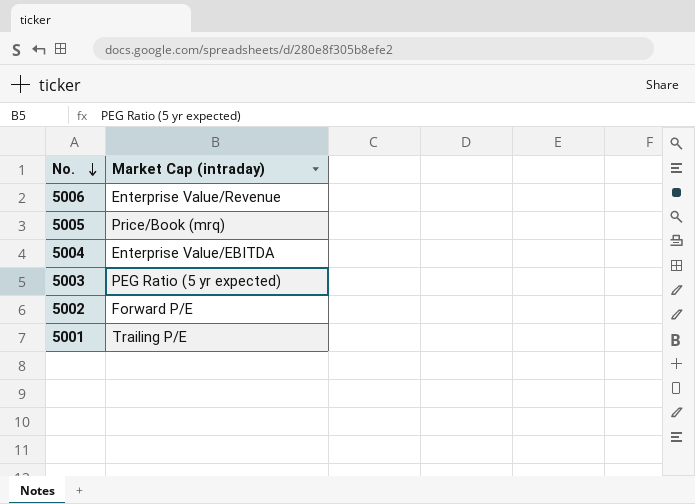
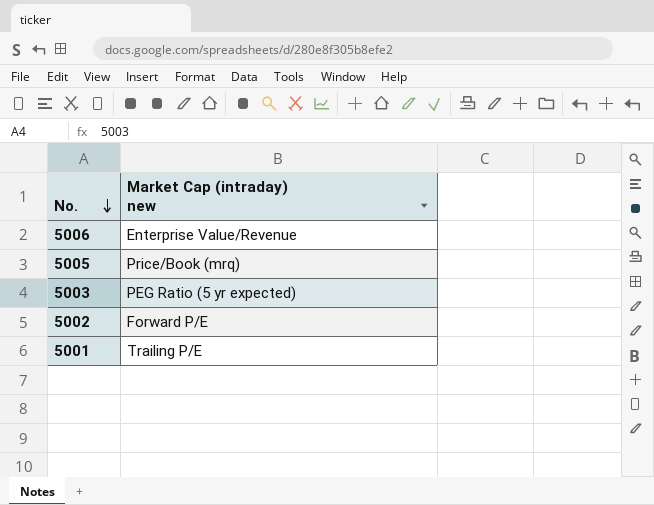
column name: Market Cap (intraday) -> Market Cap (intraday) new
row 5004: Enterprise Value/EBITDA -> none

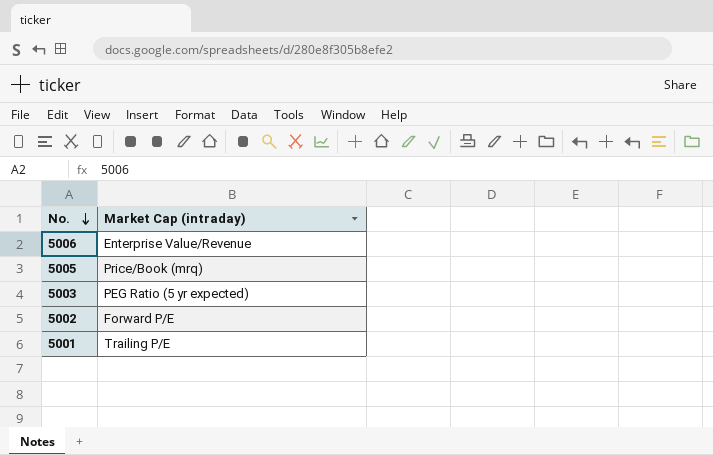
column name: Market Cap (intraday) new -> Market Cap (intraday)

